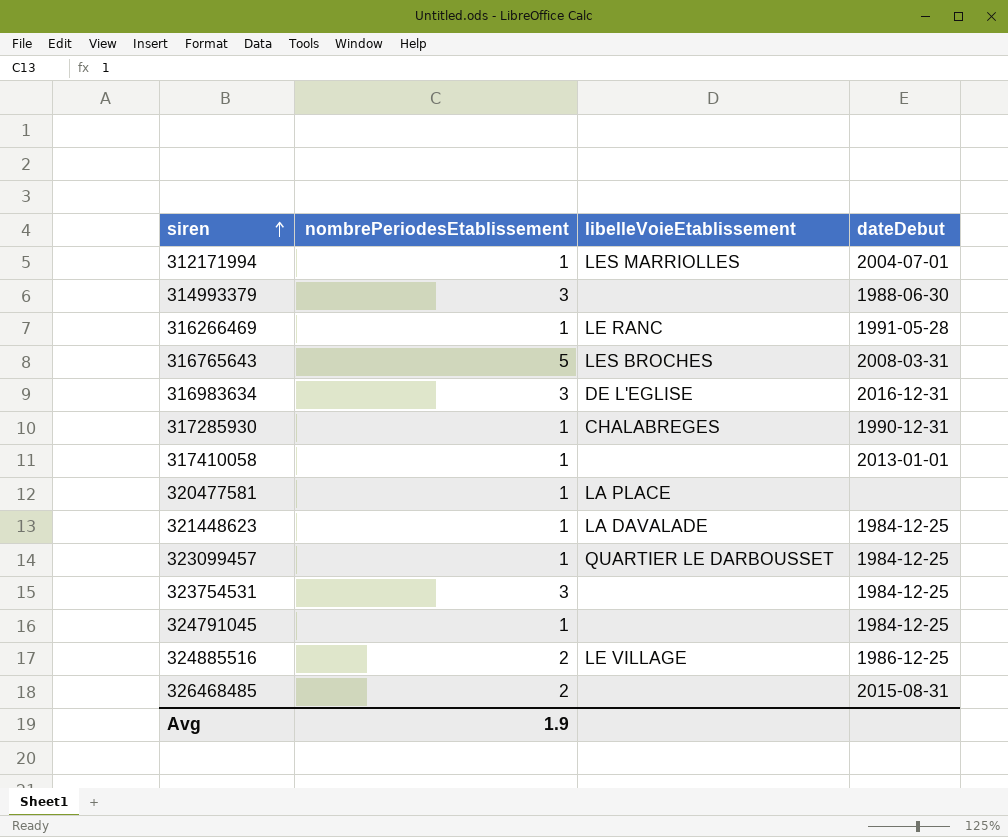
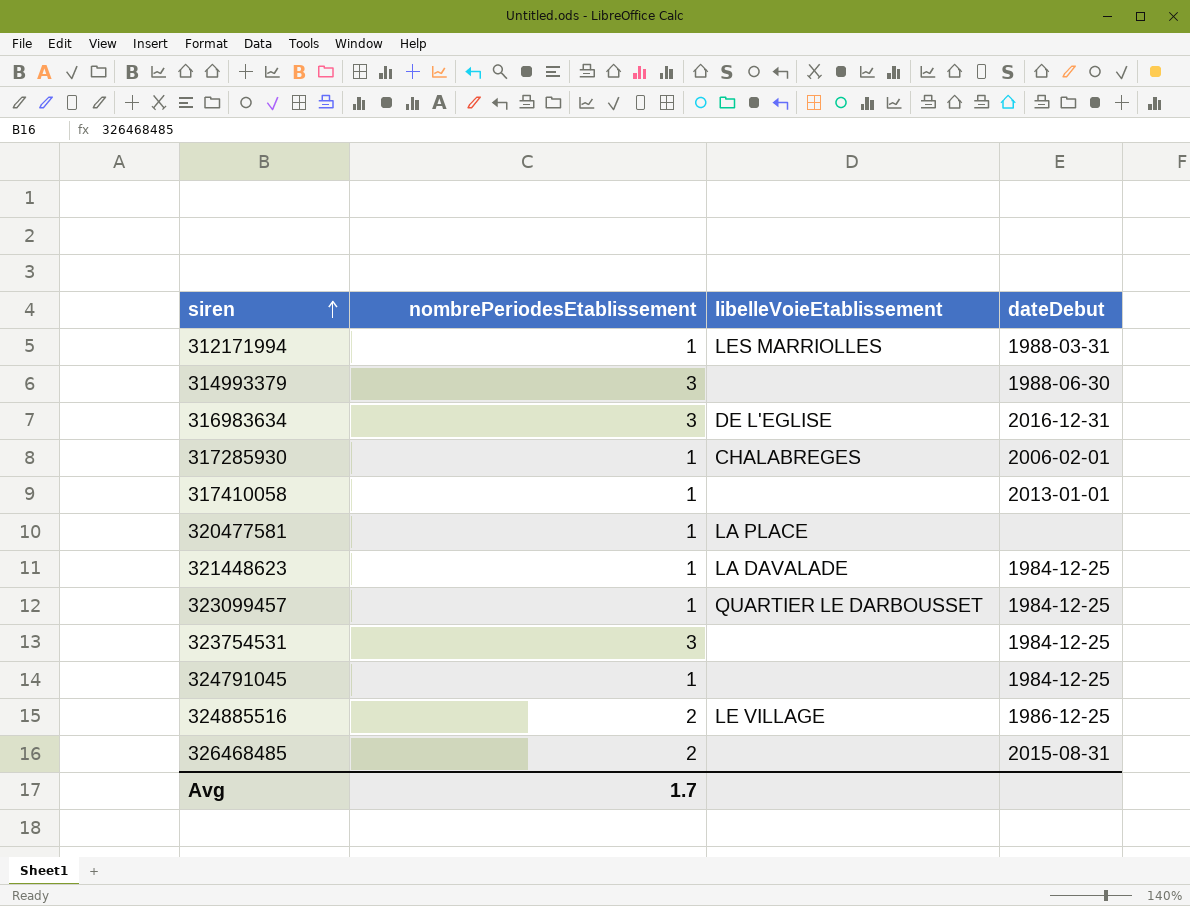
row 316266469: 1 | LE RANC | 1991-05-28 -> none
row 316765643: 5 | LES BROCHES | 2008-03-31 -> none
312171994 | dateDebut: 2004-07-01 -> 1988-03-31
317285930 | dateDebut: 1990-12-31 -> 2006-02-01
Avg | nombrePeriodesEtablissement: 1.9 -> 1.7

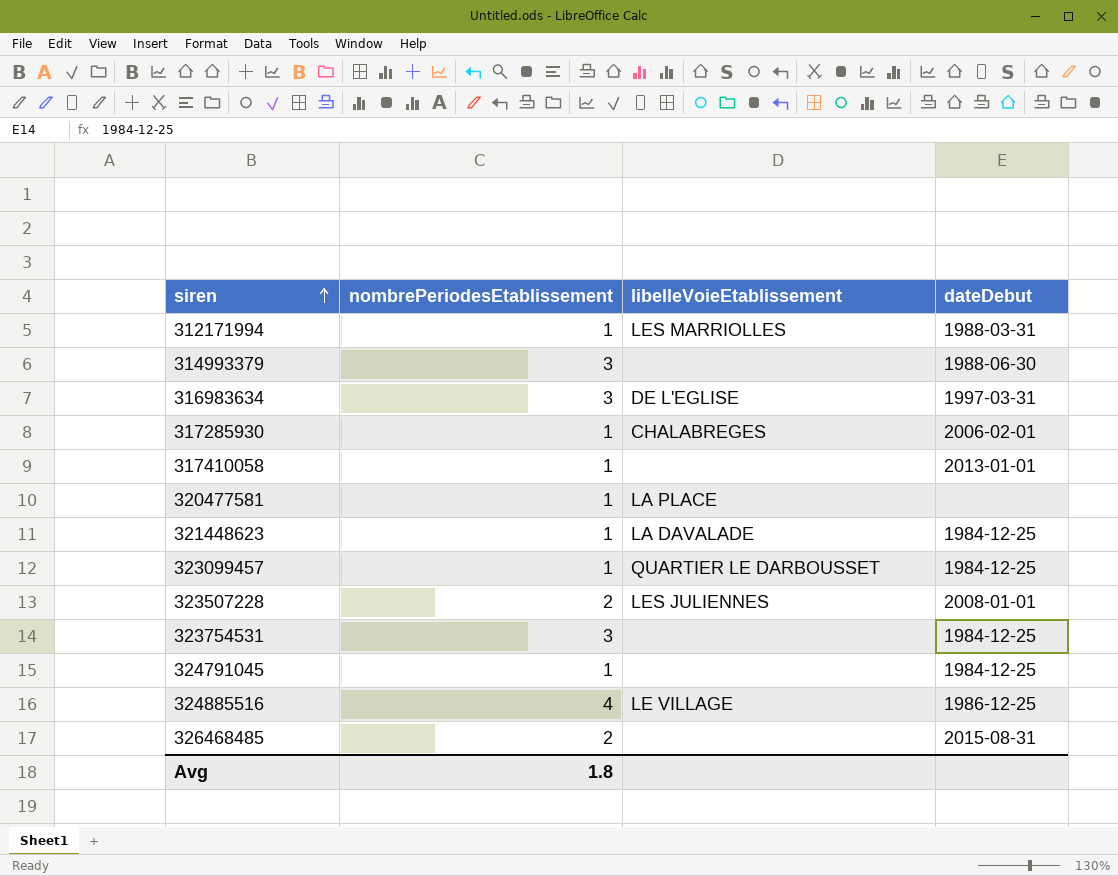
316983634 | dateDebut: 2016-12-31 -> 1997-03-31
row 323507228: none -> 2 | LES JULIENNES | 2008-01-01
324885516 | nombrePeriodesEtablissement: 2 -> 4
Avg | nombrePeriodesEtablissement: 1.7 -> 1.8

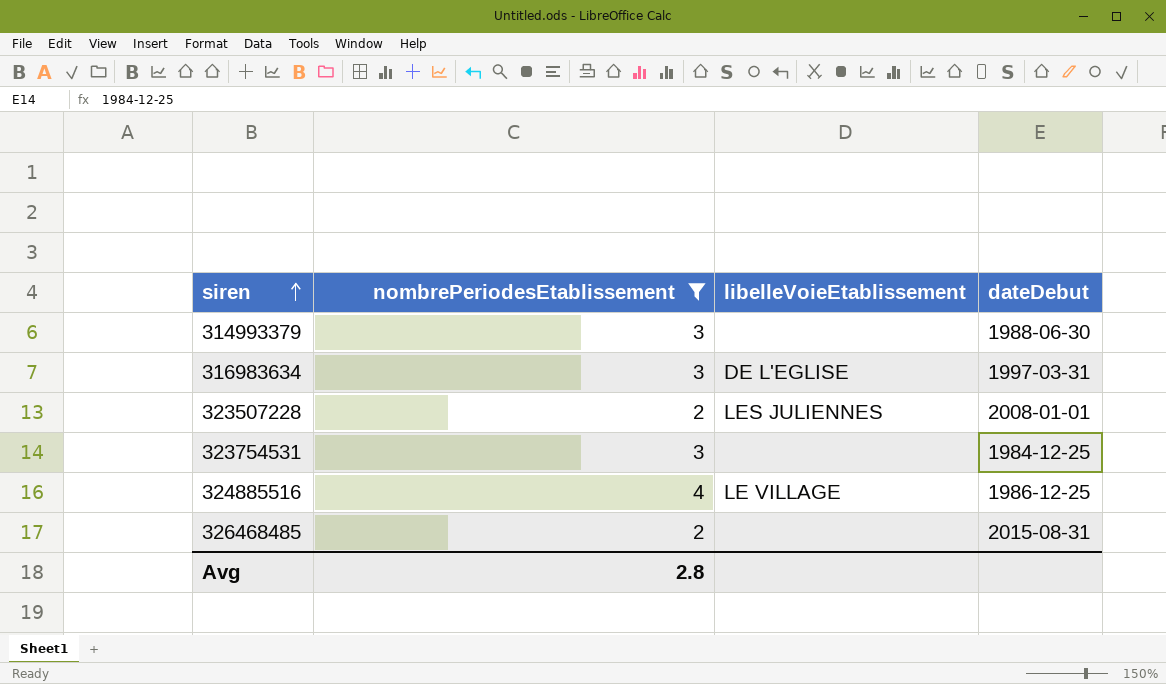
filter: none -> nombrePeriodesEtablissement != 1
Avg | nombrePeriodesEtablissement: 1.8 -> 2.8

